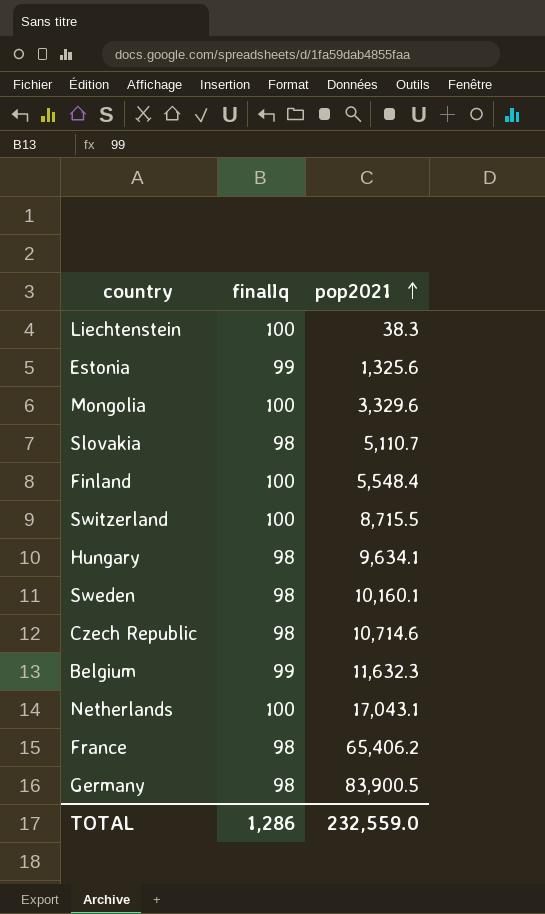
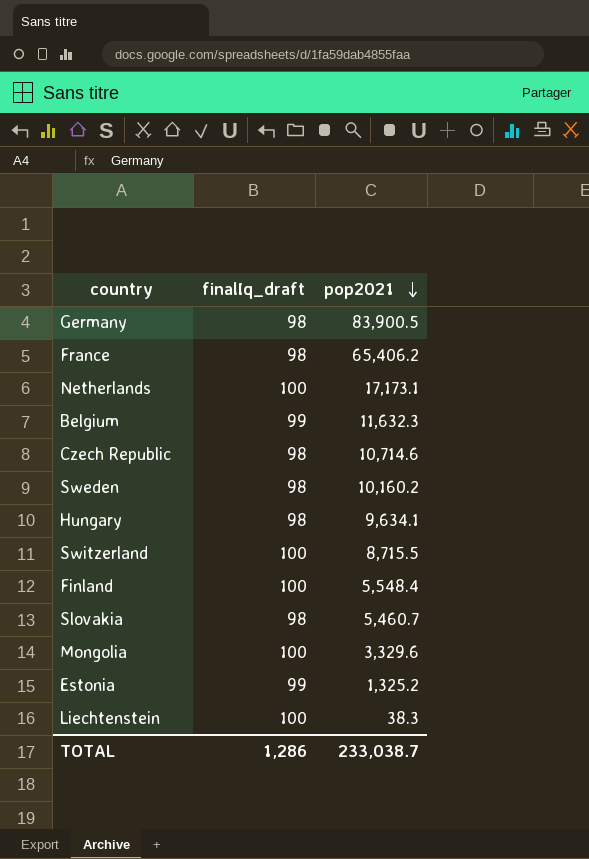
row order: pop2021 ascending -> pop2021 descending
column name: finalIq -> finalIq_draft
Netherlands | pop2021: 17,043.1 -> 17,173.1
Sweden | pop2021: 10,160.1 -> 10,160.2
Slovakia | pop2021: 5,110.7 -> 5,460.7
Estonia | pop2021: 1,325.6 -> 1,325.2
TOTAL | pop2021: 232,559.0 -> 233,038.7

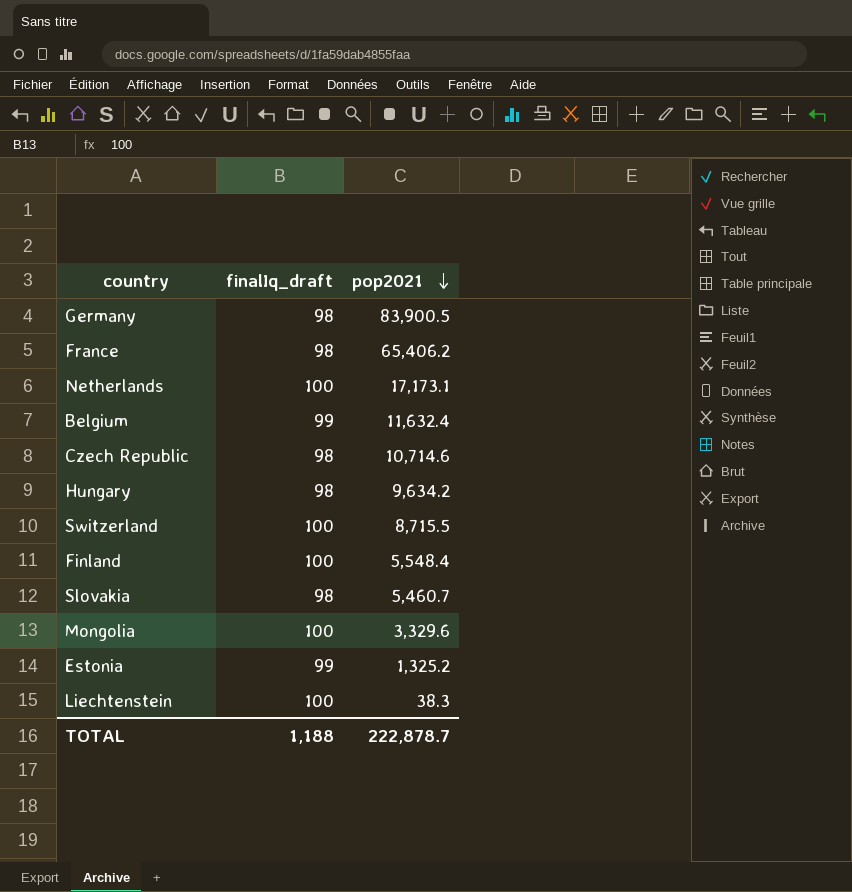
row Sweden: 98 | 10,160.2 -> none
Belgium | pop2021: 11,632.3 -> 11,632.4
Hungary | pop2021: 9,634.1 -> 9,634.2
TOTAL | finalIq_draft: 1,286 -> 1,188
TOTAL | pop2021: 233,038.7 -> 222,878.7

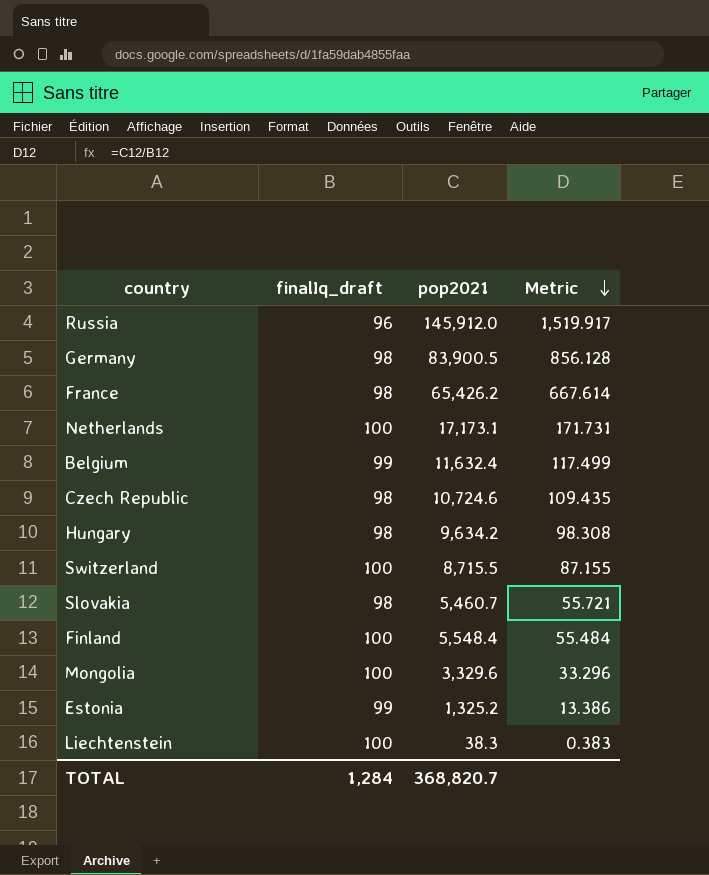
row order: pop2021 descending -> Metric descending
column Metric | formula: none -> [pop2021] / [finalIq_draft]
row Russia: none -> 96 | 145,912.0 | 1,519.917
France | pop2021: 65,406.2 -> 65,426.2
Czech Republic | pop2021: 10,714.6 -> 10,724.6
TOTAL | finalIq_draft: 1,188 -> 1,284
TOTAL | pop2021: 222,878.7 -> 368,820.7

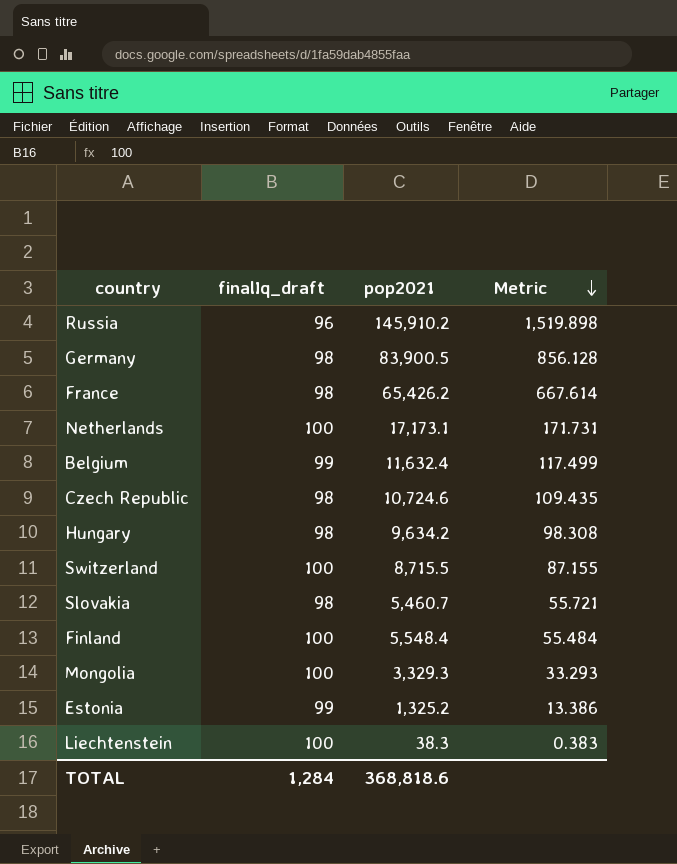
Russia | pop2021: 145,912.0 -> 145,910.2
Russia | Metric: 1,519.917 -> 1,519.898
Mongolia | pop2021: 3,329.6 -> 3,329.3
Mongolia | Metric: 33.296 -> 33.293
TOTAL | pop2021: 368,820.7 -> 368,818.6

